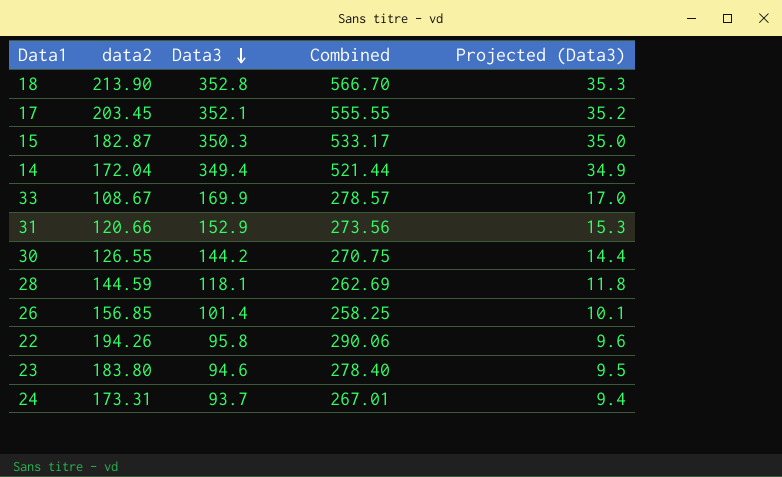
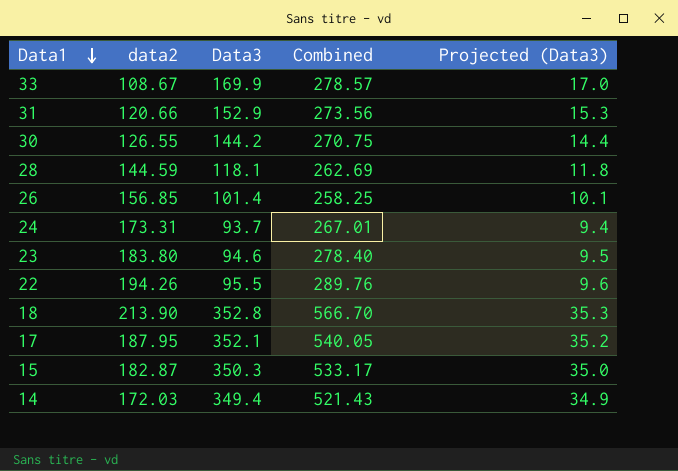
row order: Data3 descending -> Data1 descending
22 | Data3: 95.8 -> 95.5
22 | Combined: 290.06 -> 289.76
17 | data2: 203.45 -> 187.95
17 | Combined: 555.55 -> 540.05
14 | data2: 172.04 -> 172.03
14 | Combined: 521.44 -> 521.43

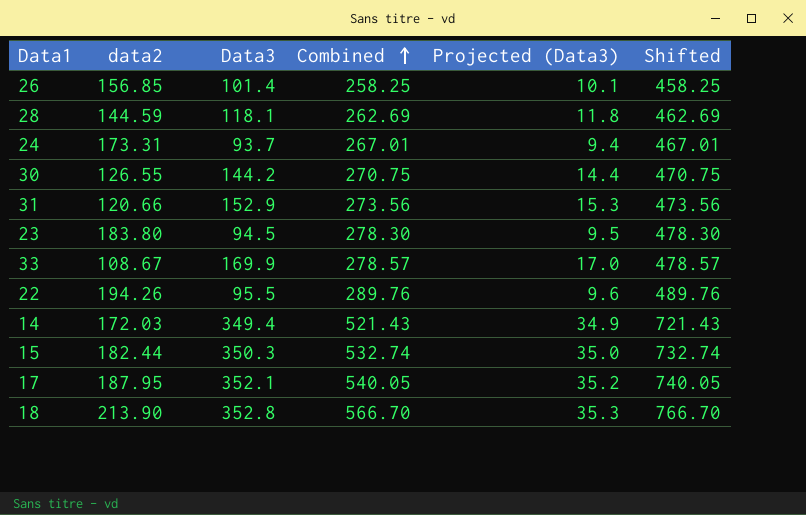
row order: Data1 descending -> Combined ascending
column Shifted | formula: none -> [Combined] + 200
23 | Data3: 94.6 -> 94.5
23 | Combined: 278.40 -> 278.30
15 | data2: 182.87 -> 182.44
15 | Combined: 533.17 -> 532.74

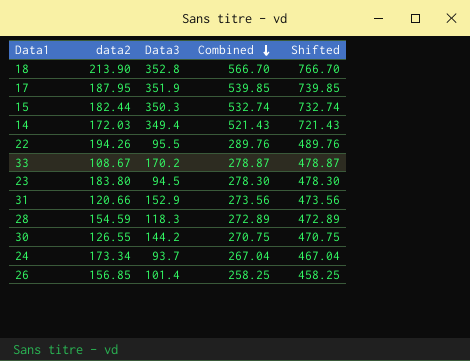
row order: Combined ascending -> Combined descending
column Projected (Data3) | formula: [Data3] * 0.1 -> none
17 | Data3: 352.1 -> 351.9
17 | Combined: 540.05 -> 539.85
17 | Shifted: 740.05 -> 739.85
33 | Data3: 169.9 -> 170.2
33 | Combined: 278.57 -> 278.87
33 | Shifted: 478.57 -> 478.87
28 | data2: 144.59 -> 154.59
28 | Data3: 118.1 -> 118.3
28 | Combined: 262.69 -> 272.89
28 | Shifted: 462.69 -> 472.89
24 | data2: 173.31 -> 173.34
24 | Combined: 267.01 -> 267.04
24 | Shifted: 467.01 -> 467.04

